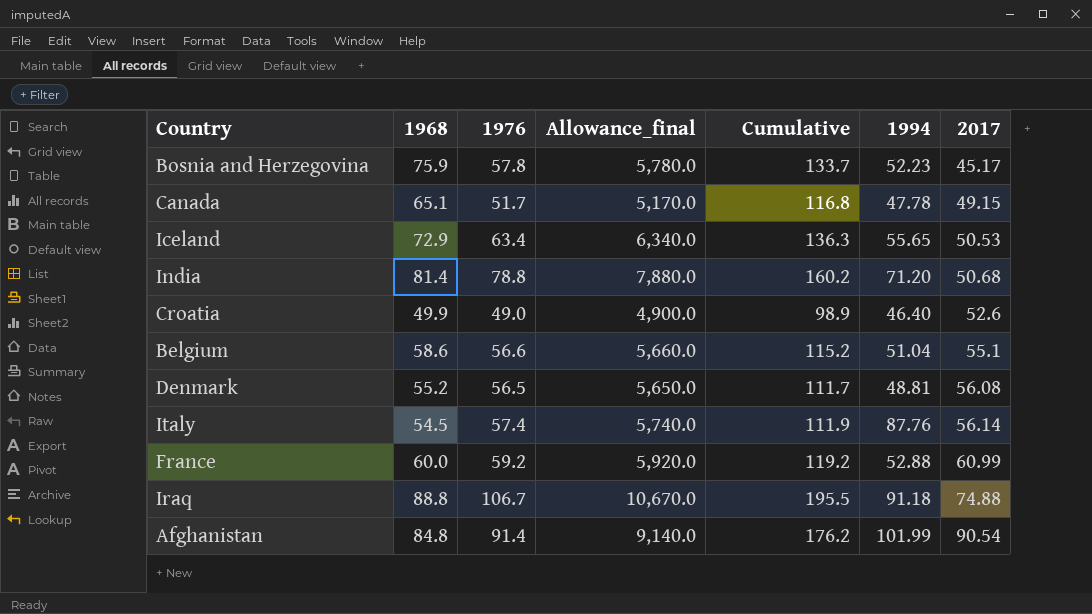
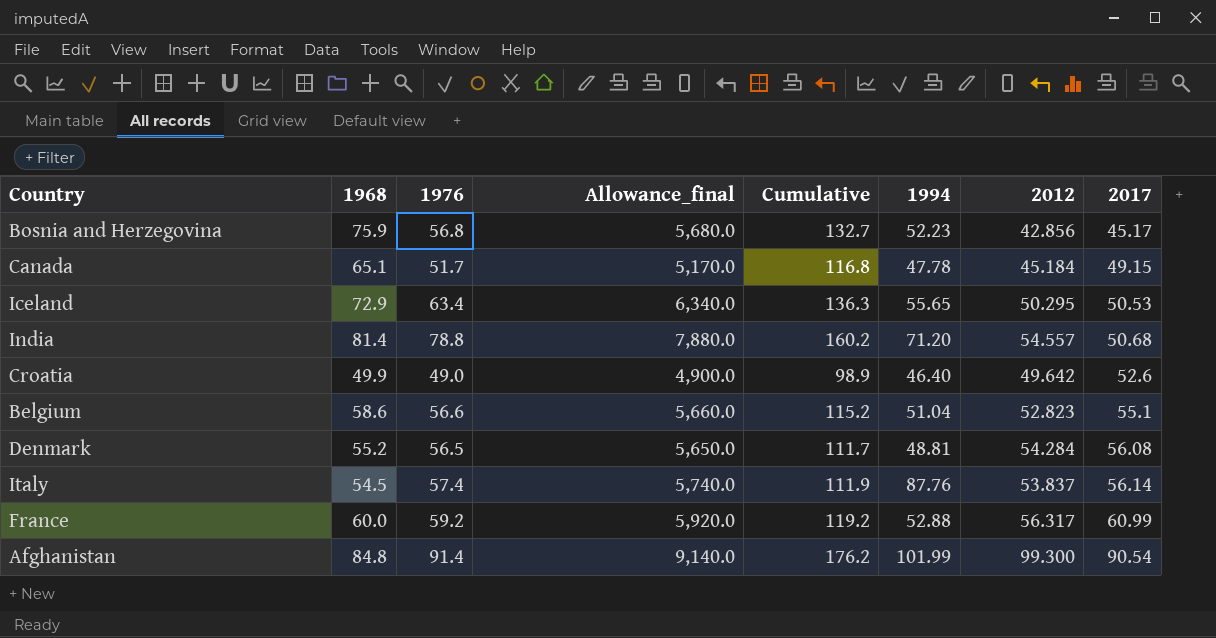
column 2012 | position: none -> 7
row Iraq: 88.8 | 106.7 | 10,670.0 | 195.5 | 91.18 | 74.88 -> none
Bosnia and Herzegovina | 1976: 57.8 -> 56.8
Bosnia and Herzegovina | Allowance_final: 5,780.0 -> 5,680.0
Bosnia and Herzegovina | Cumulative: 133.7 -> 132.7

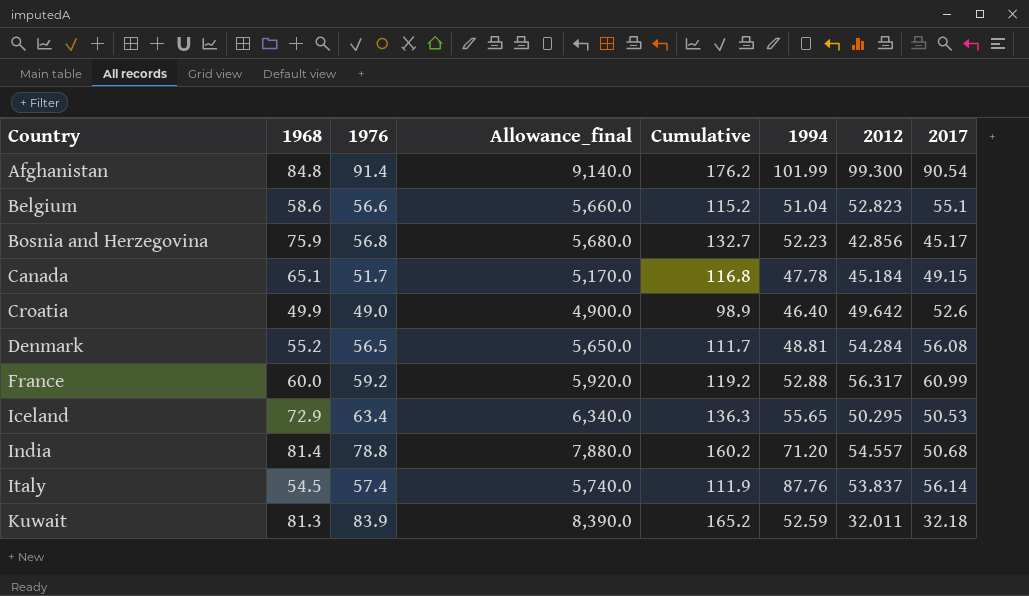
row order: 2017 ascending -> Country ascending
row Kuwait: none -> 81.3 | 83.9 | 8,390.0 | 165.2 | 52.59 | 32.011 | 32.18

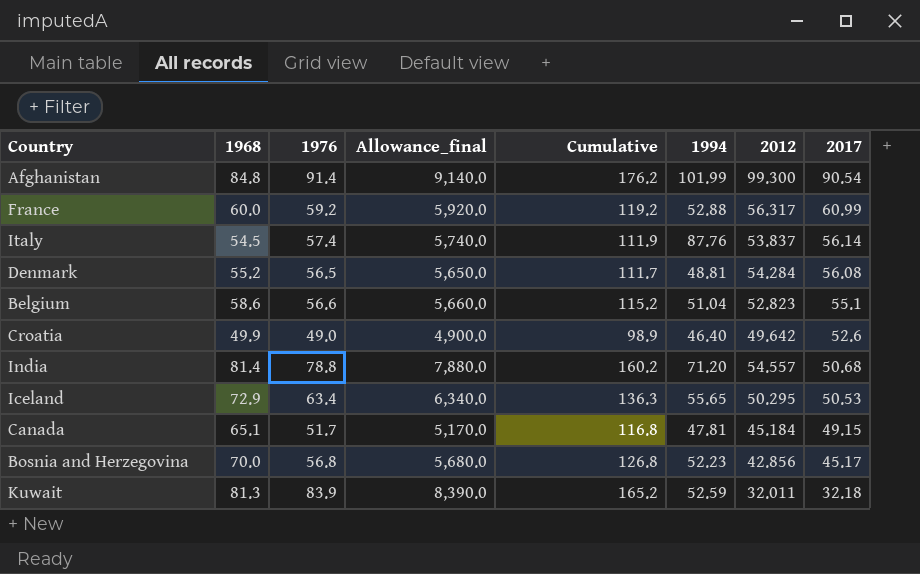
row order: Country ascending -> 2017 descending
Canada | 1994: 47.78 -> 47.81
Bosnia and Herzegovina | 1968: 75.9 -> 70.0
Bosnia and Herzegovina | Cumulative: 132.7 -> 126.8

